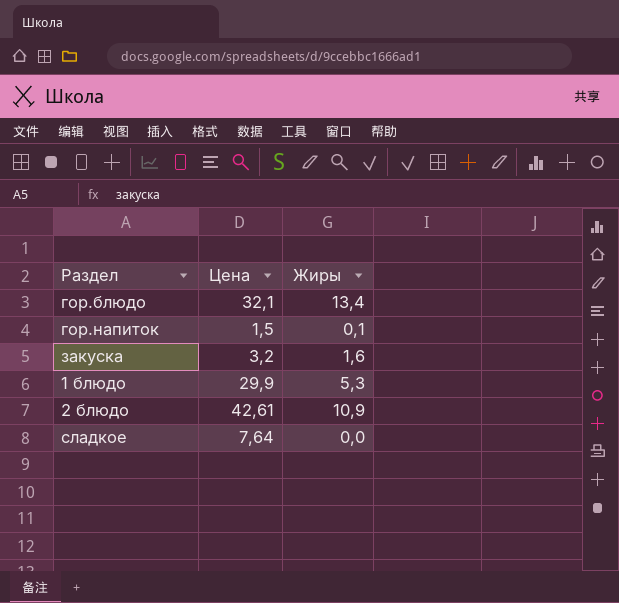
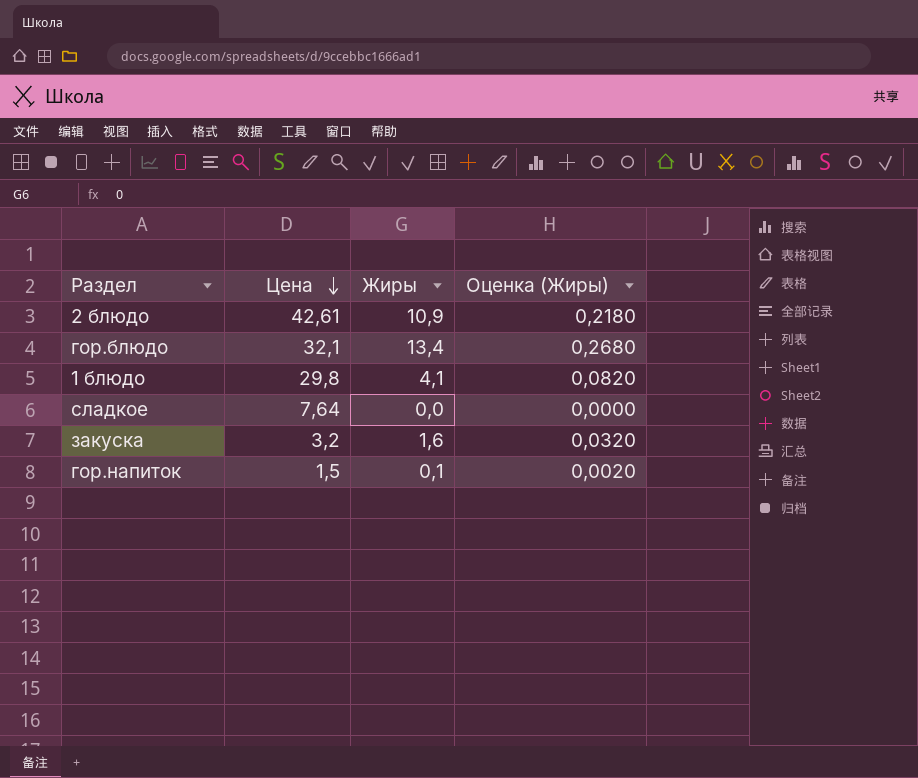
row order: none -> Цена descending
column Оценка (Жиры) | formula: none -> [Жиры] * 0,02
1 блюдо | Цена: 29,9 -> 29,8
1 блюдо | Жиры: 5,3 -> 4,1

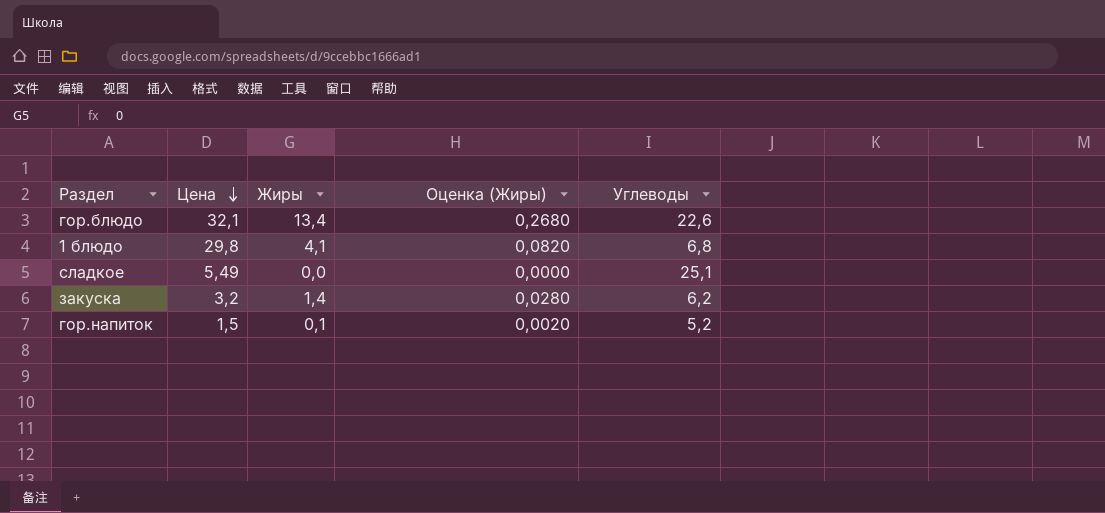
column Углеводы | position: none -> 5
row 2 блюдо: 42,61 | 10,9 | 0,2180 -> none
сладкое | Цена: 7,64 -> 5,49
закуска | Жиры: 1,6 -> 1,4
закуска | Оценка (Жиры): 0,0320 -> 0,0280

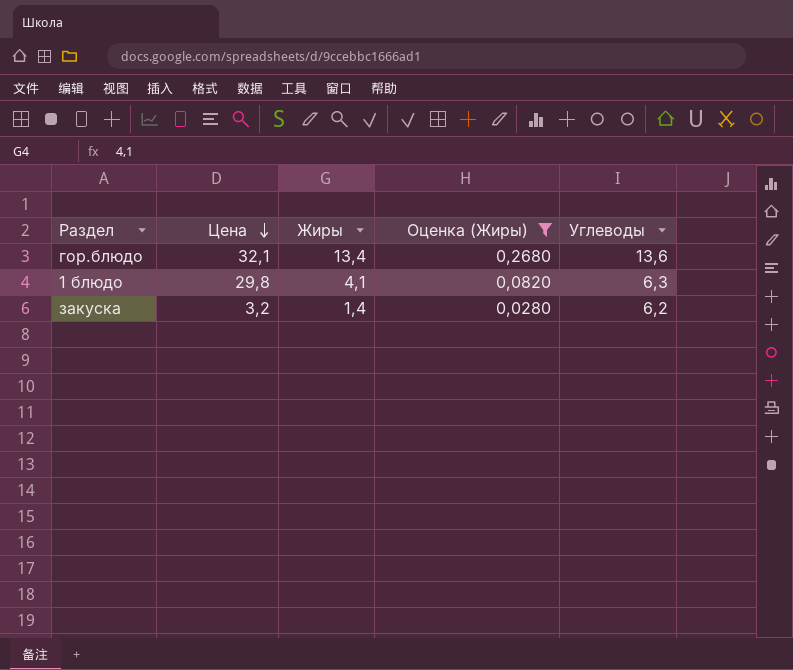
filter: none -> Оценка (Жиры) >= 0,0280
гор.блюдо | Углеводы: 22,6 -> 13,6
1 блюдо | Углеводы: 6,8 -> 6,3

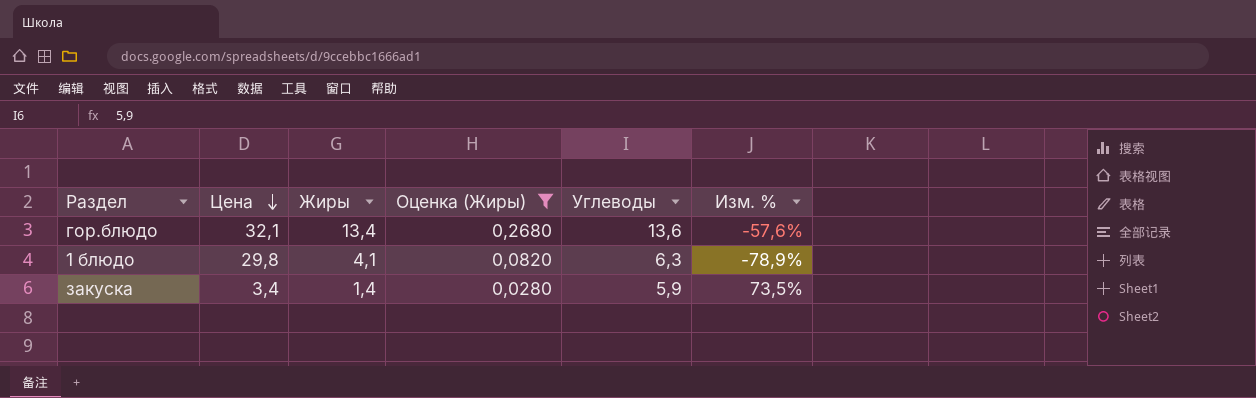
column Изм. % | formula: none -> ([Углеводы] - [Цена]) / [Цена]
закуска | Цена: 3,2 -> 3,4
закуска | Углеводы: 6,2 -> 5,9

